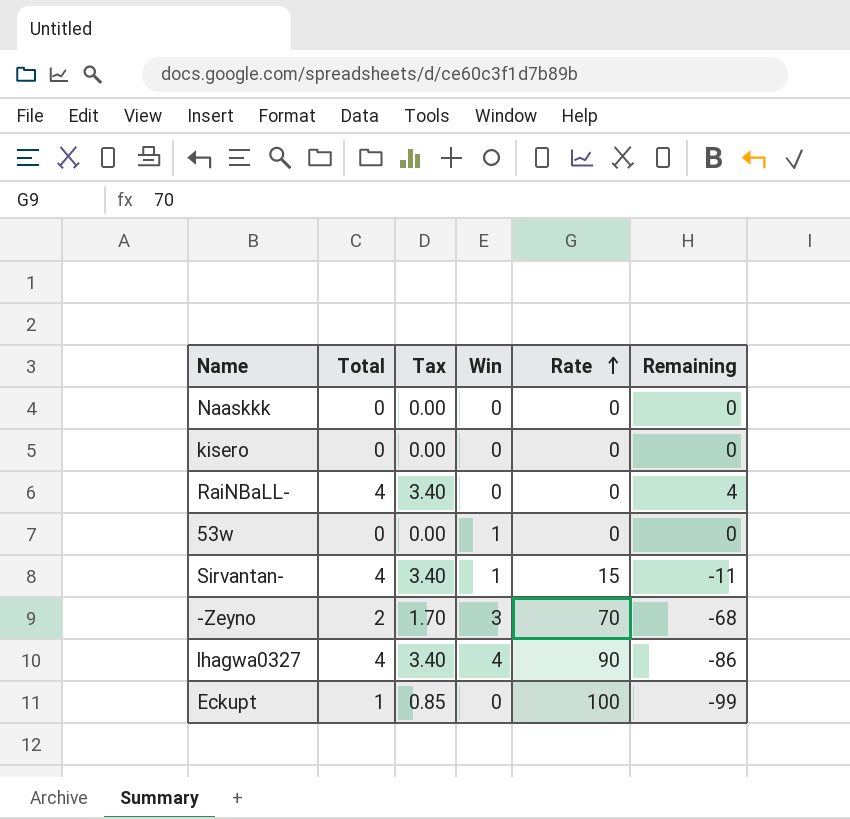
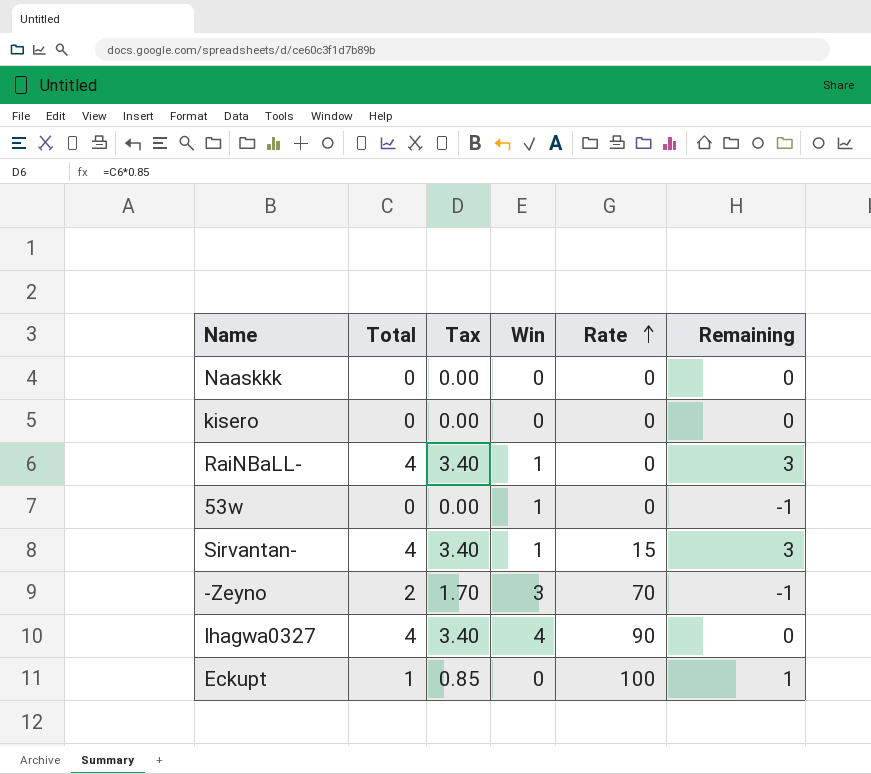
column Remaining | formula: [Total] - [Rate] -> [Total] - [Win]
RaiNBaLL- | Win: 0 -> 1

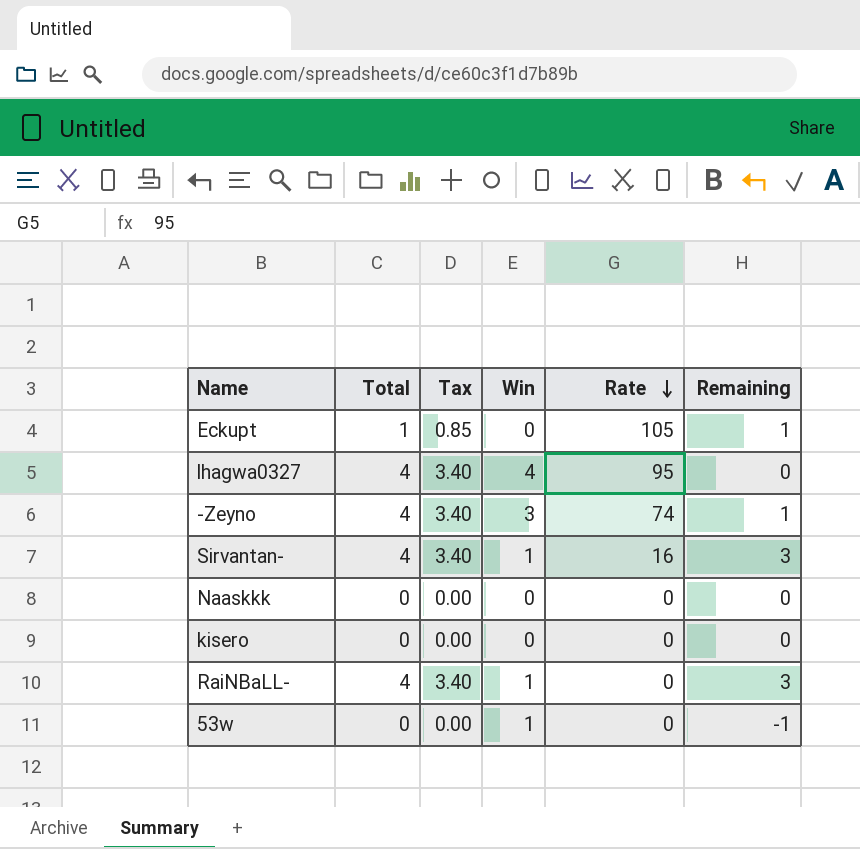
row order: Rate ascending -> Rate descending
Eckupt | Rate: 100 -> 105
lhagwa0327 | Rate: 90 -> 95
-Zeyno | Total: 2 -> 4
-Zeyno | Tax: 1.70 -> 3.40
-Zeyno | Rate: 70 -> 74
-Zeyno | Remaining: -1 -> 1
Sirvantan- | Rate: 15 -> 16

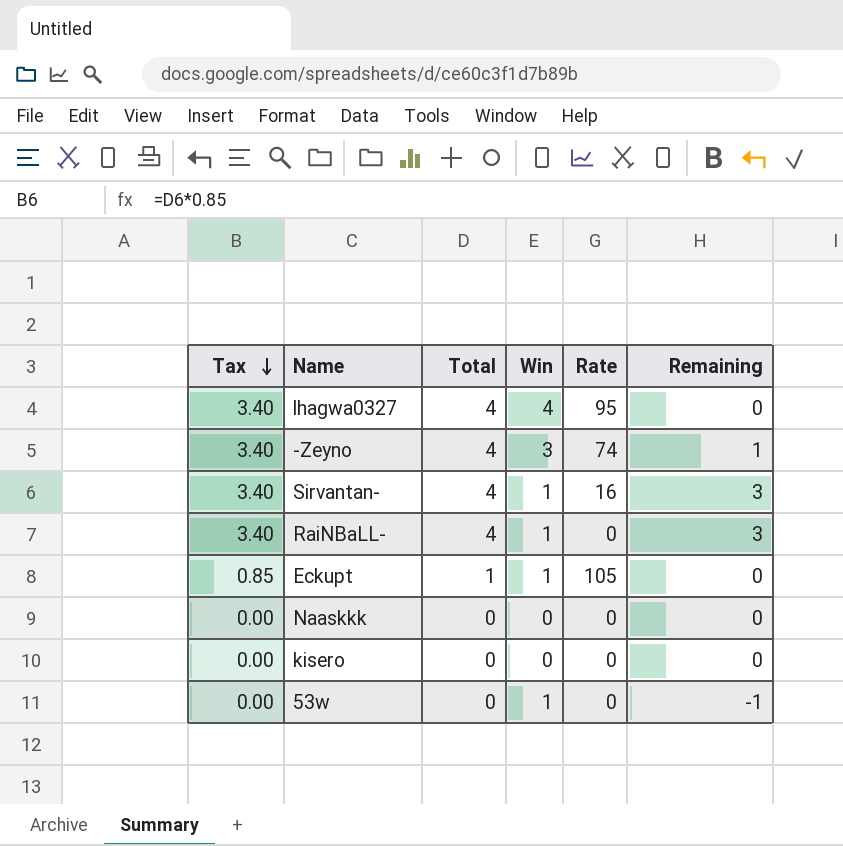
row order: Rate descending -> Tax descending
column Tax | position: 3 -> 1
Eckupt | Win: 0 -> 1
Eckupt | Remaining: 1 -> 0

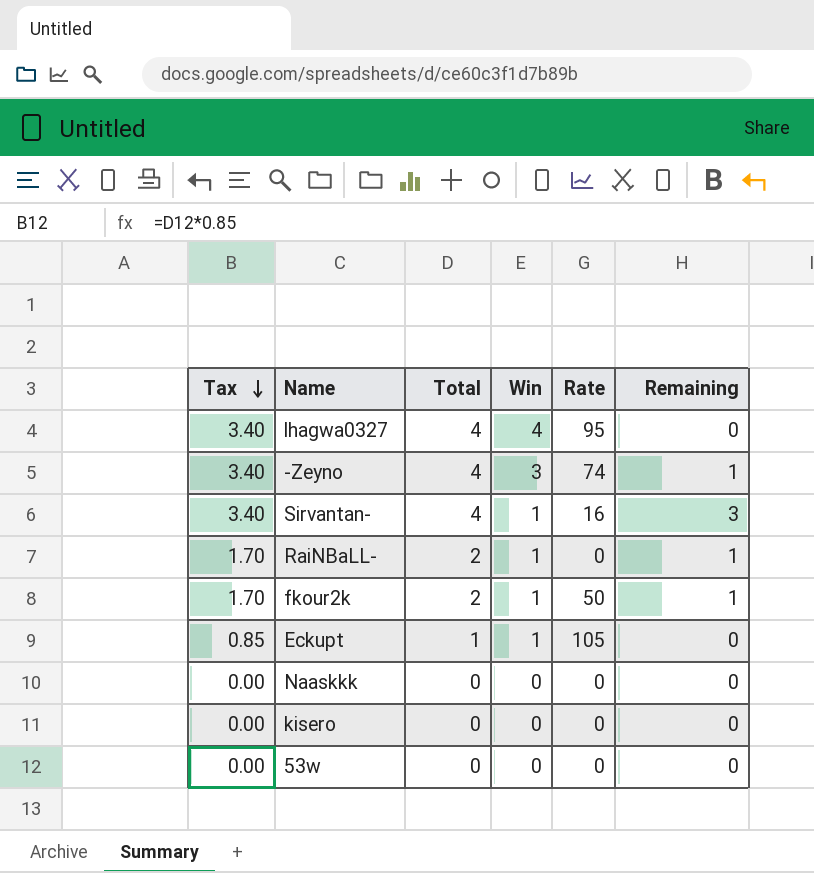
RaiNBaLL- | Tax: 3.40 -> 1.70
RaiNBaLL- | Total: 4 -> 2
RaiNBaLL- | Remaining: 3 -> 1
row fkour2k: none -> 1.70 | 2 | 1 | 50 | 1
53w | Win: 1 -> 0
53w | Remaining: -1 -> 0

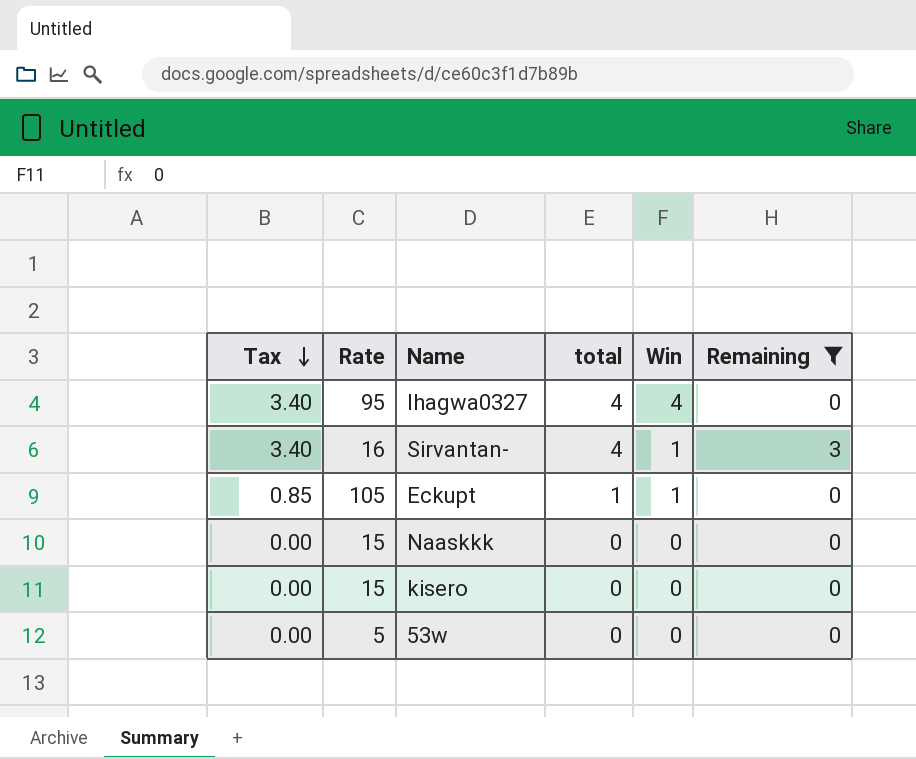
filter: none -> Remaining != 1
column Rate | position: 5 -> 2
column name: Total -> total
Naaskkk | Rate: 0 -> 15
kisero | Rate: 0 -> 15
53w | Rate: 0 -> 5

